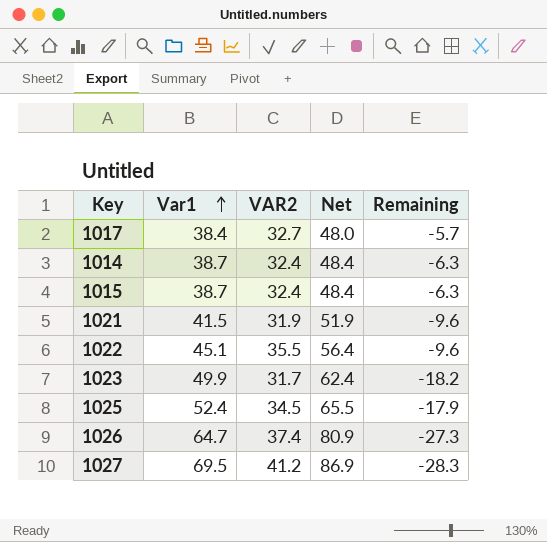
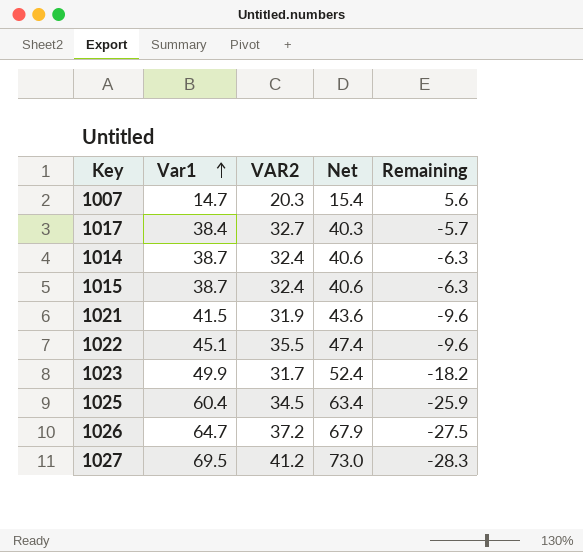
column Net | formula: [Var1] * 1.25 -> [Var1] * 1.05
row 1007: none -> 14.7 | 20.3 | 15.4 | 5.6
1025 | Var1: 52.4 -> 60.4
1025 | Remaining: -17.9 -> -25.9
1026 | VAR2: 37.4 -> 37.2
1026 | Remaining: -27.3 -> -27.5

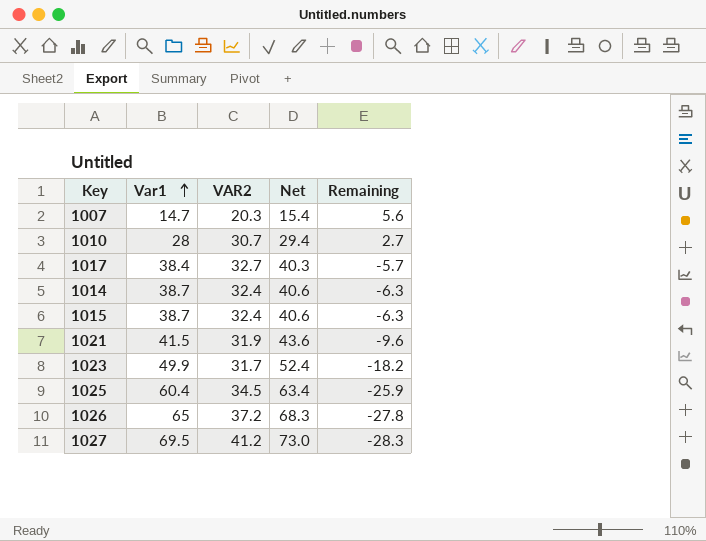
row 1022: 45.1 | 35.5 | 47.4 | -9.6 -> none
row 1010: none -> 28 | 30.7 | 29.4 | 2.7
1026 | Var1: 64.7 -> 65
1026 | Net: 67.9 -> 68.3
1026 | Remaining: -27.5 -> -27.8

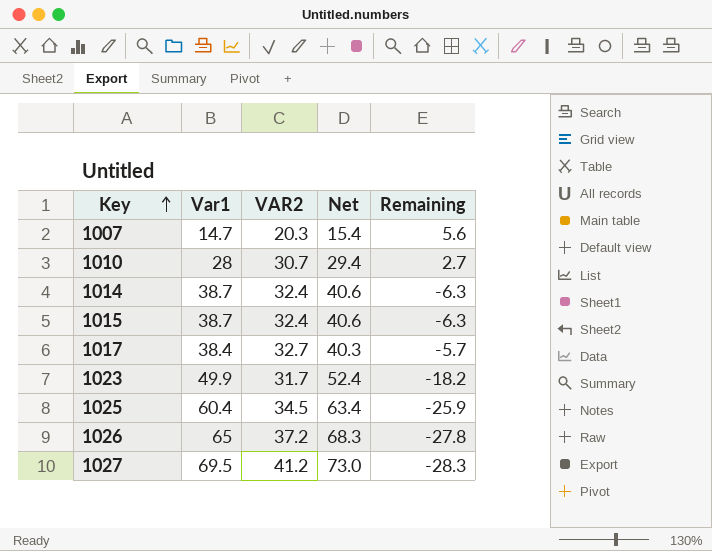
row order: Var1 ascending -> Key ascending
row 1021: 41.5 | 31.9 | 43.6 | -9.6 -> none

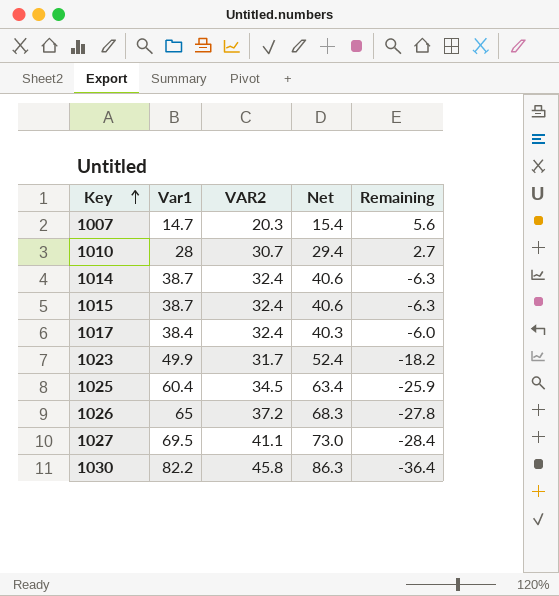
1017 | VAR2: 32.7 -> 32.4
1017 | Remaining: -5.7 -> -6.0
1027 | VAR2: 41.2 -> 41.1
1027 | Remaining: -28.3 -> -28.4
row 1030: none -> 82.2 | 45.8 | 86.3 | -36.4

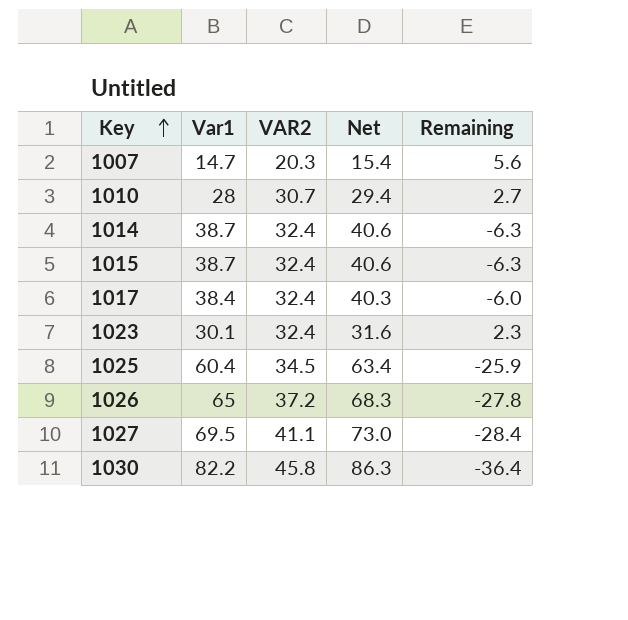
1023 | Var1: 49.9 -> 30.1
1023 | VAR2: 31.7 -> 32.4
1023 | Net: 52.4 -> 31.6
1023 | Remaining: -18.2 -> 2.3

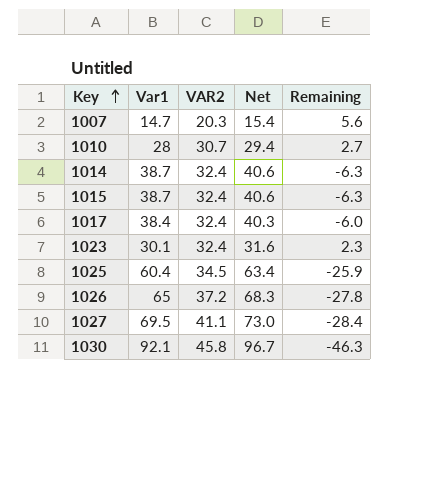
1030 | Var1: 82.2 -> 92.1
1030 | Net: 86.3 -> 96.7
1030 | Remaining: -36.4 -> -46.3

